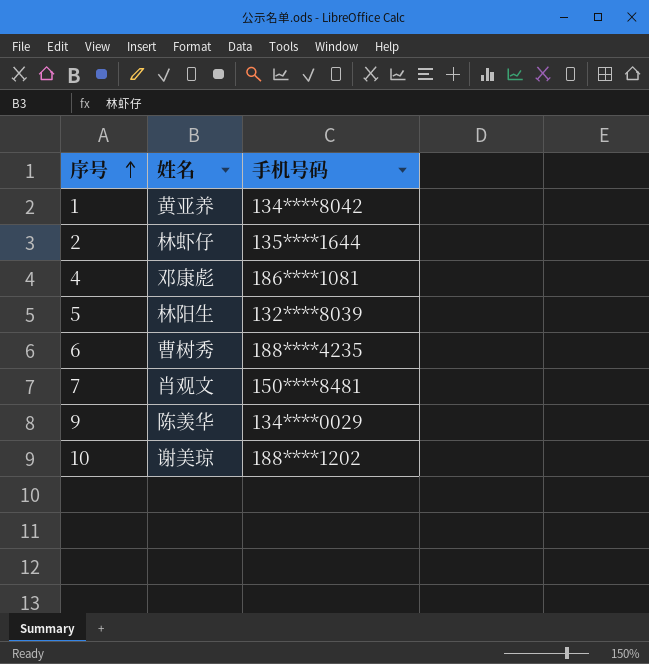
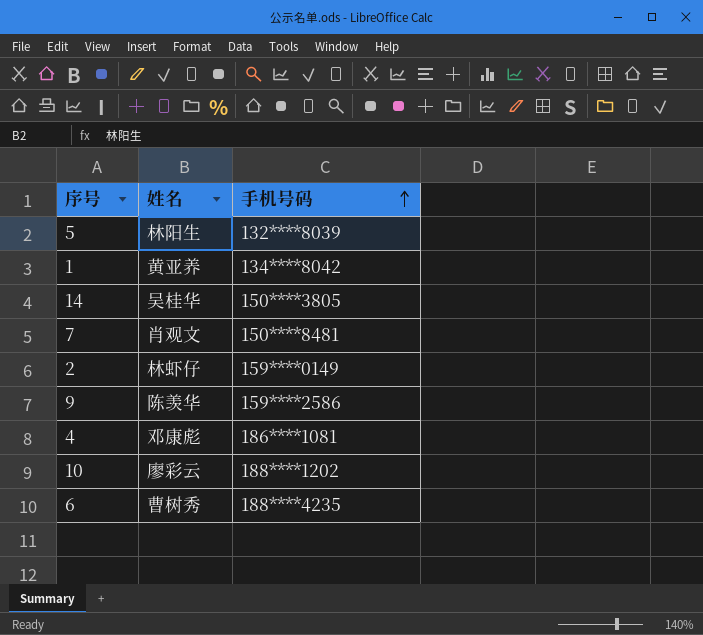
row order: 序号 ascending -> 手机号码 ascending
row 14: none -> 吴桂华 | 150****3805
2 | 手机号码: 135****1644 -> 159****0149
9 | 手机号码: 134****0029 -> 159****2586
10 | 姓名: 谢美琼 -> 廖彩云

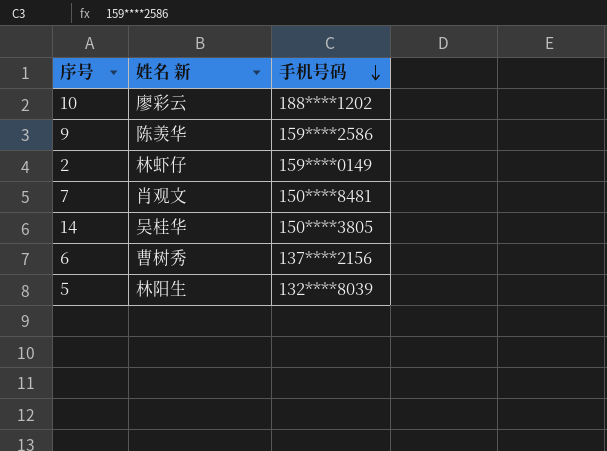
row order: 手机号码 ascending -> 手机号码 descending
column name: 姓名 -> 姓名 新
row 1: 黄亚养 | 134****8042 -> none
row 4: 邓康彪 | 186****1081 -> none
6 | 手机号码: 188****4235 -> 137****2156

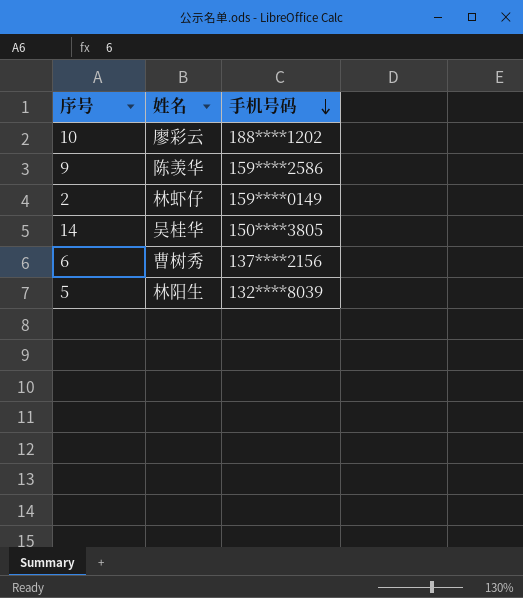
column name: 姓名 新 -> 姓名
row 7: 肖观文 | 150****8481 -> none

